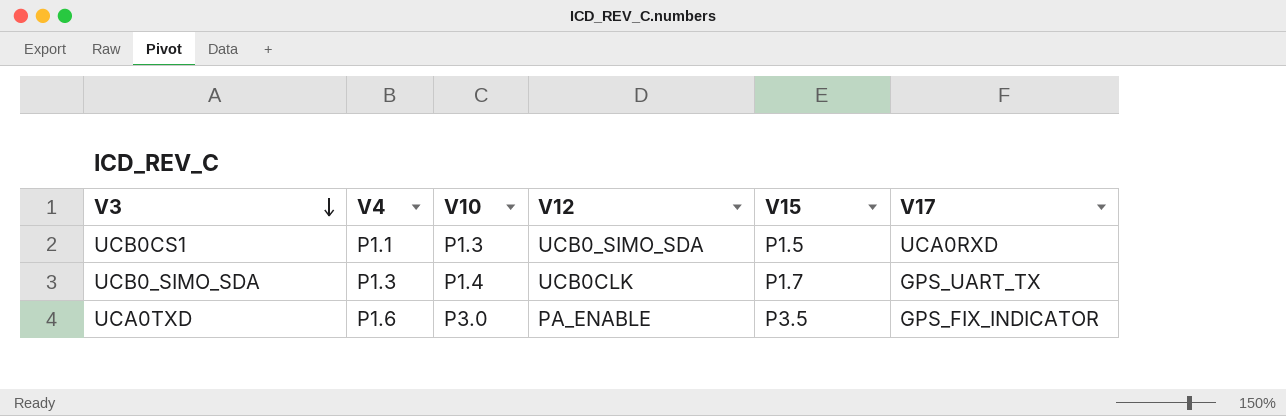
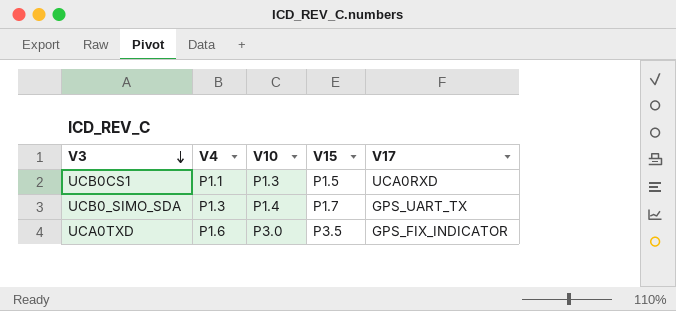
column V12 | position: 4 -> none

